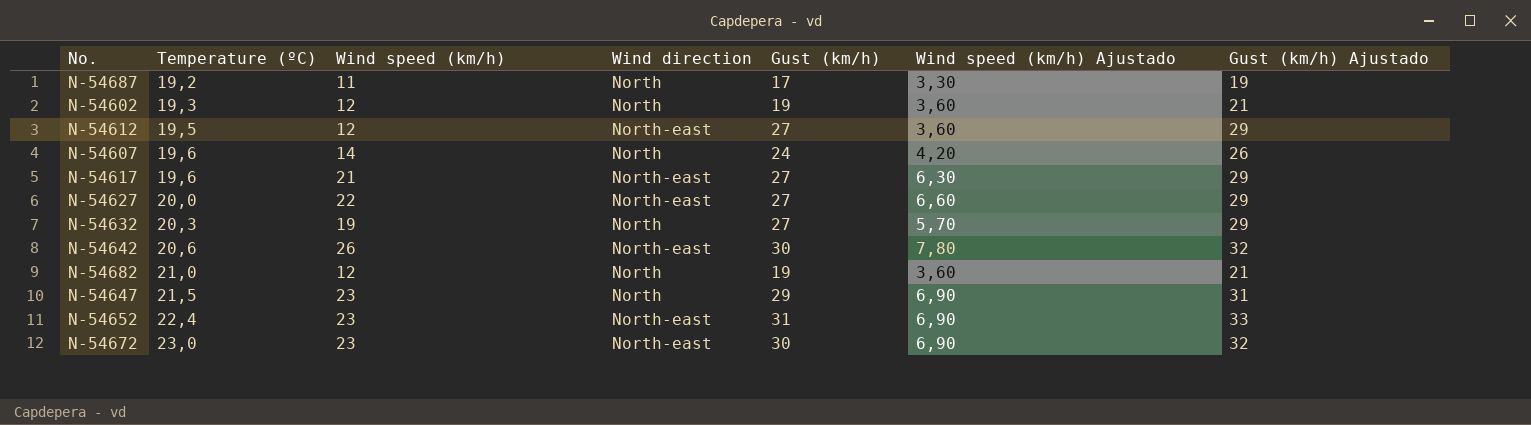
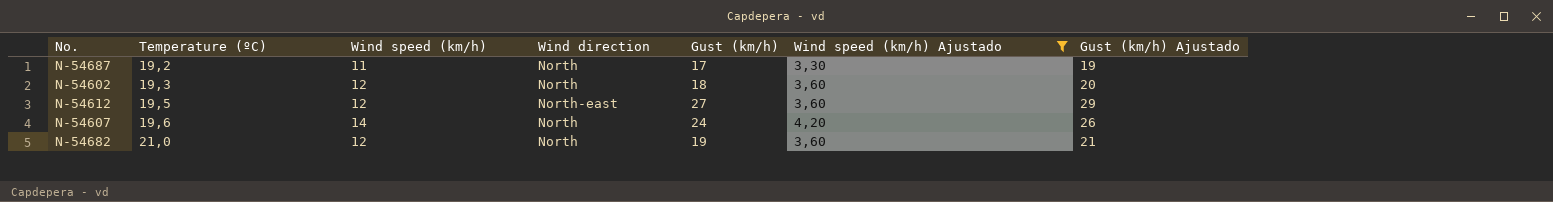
filter: none -> Wind speed (km/h) Ajustado <= 4,20
N-54602 | Gust (km/h): 19 -> 18
N-54602 | Gust (km/h) Ajustado: 21 -> 20

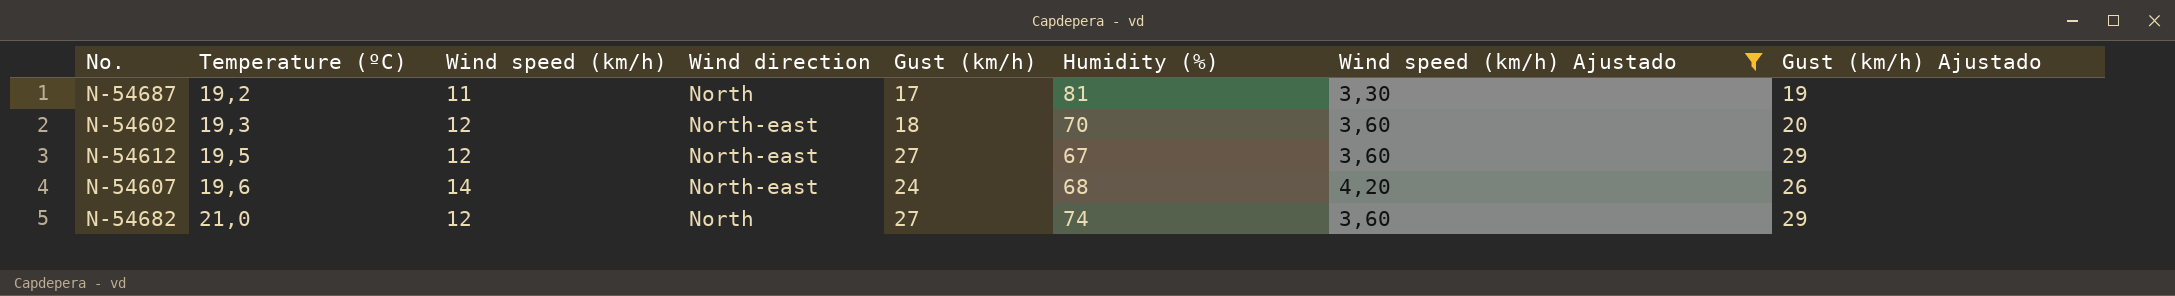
column Humidity (%) | position: none -> 6
N-54602 | Wind direction: North -> North-east
N-54607 | Wind direction: North -> North-east
N-54682 | Gust (km/h): 19 -> 27
N-54682 | Gust (km/h) Ajustado: 21 -> 29

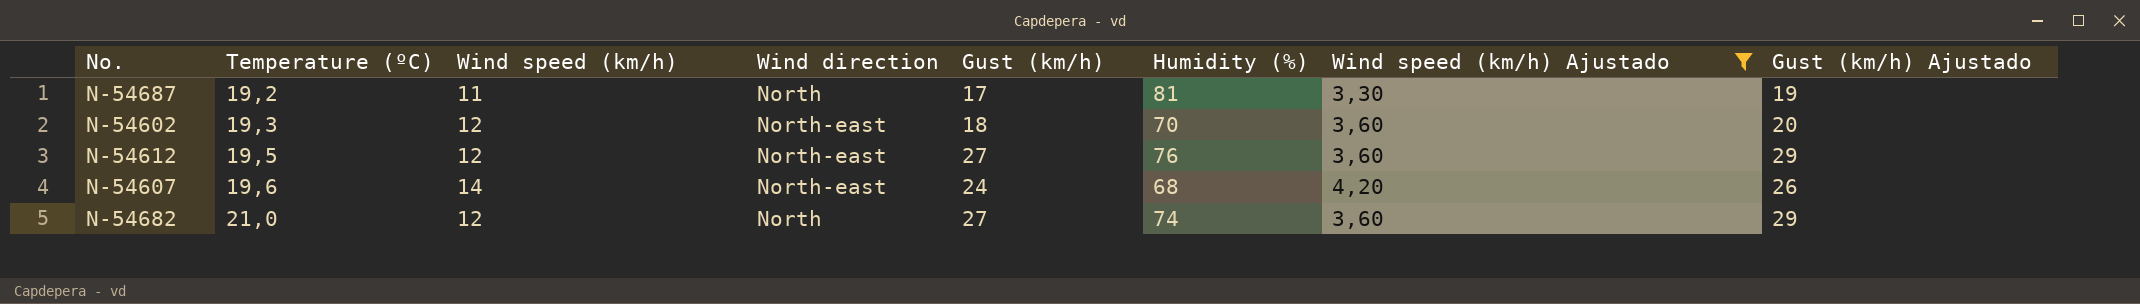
N-54612 | Humidity (%): 67 -> 76

